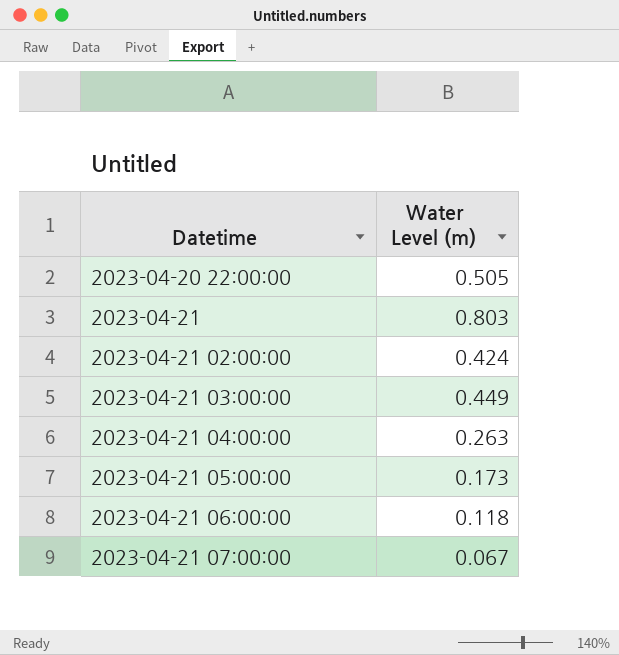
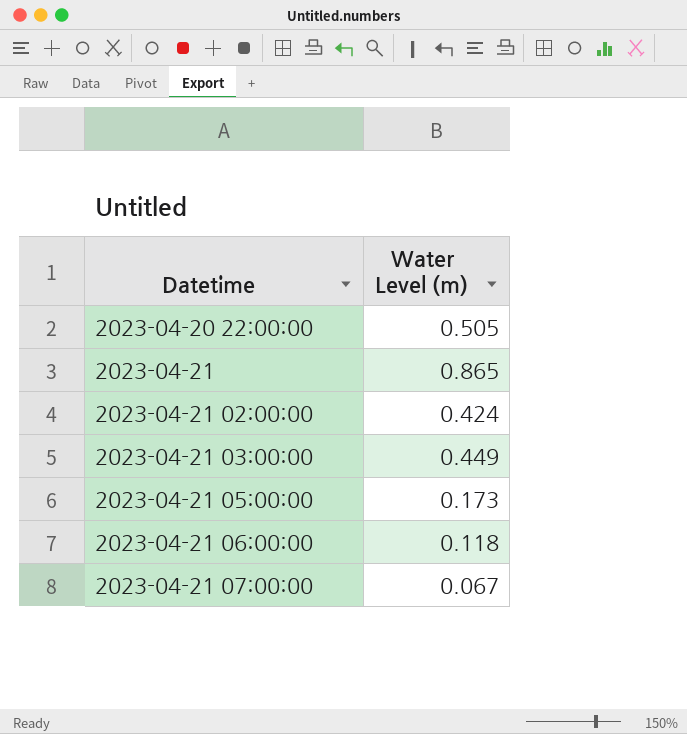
row 2023-04-21 04:00:00: 0.263 -> none
2023-04-21 | Water Level (m): 0.803 -> 0.865

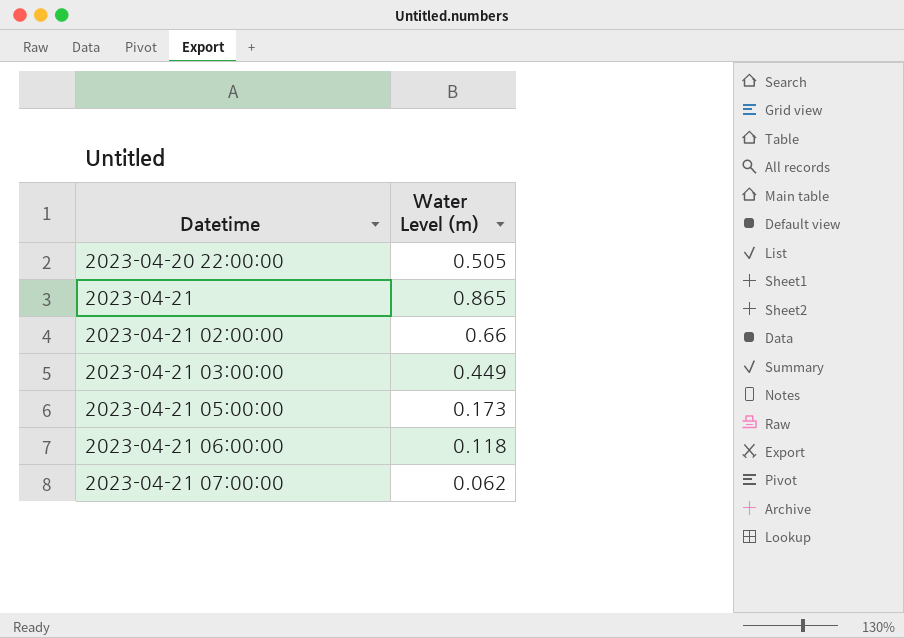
2023-04-21 02:00:00 | Water Level (m): 0.424 -> 0.66
2023-04-21 07:00:00 | Water Level (m): 0.067 -> 0.062

